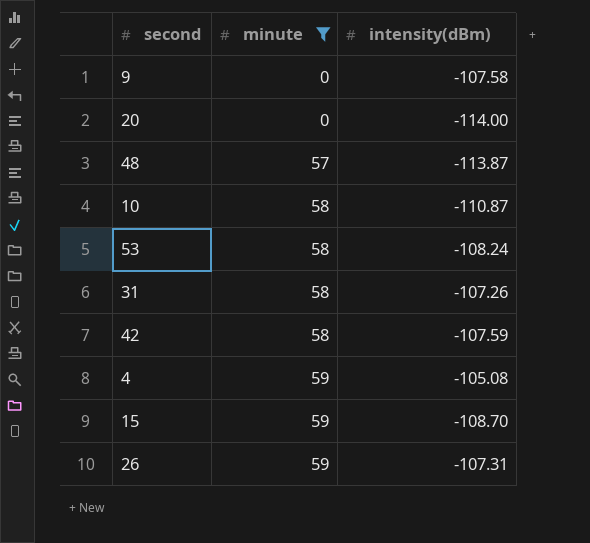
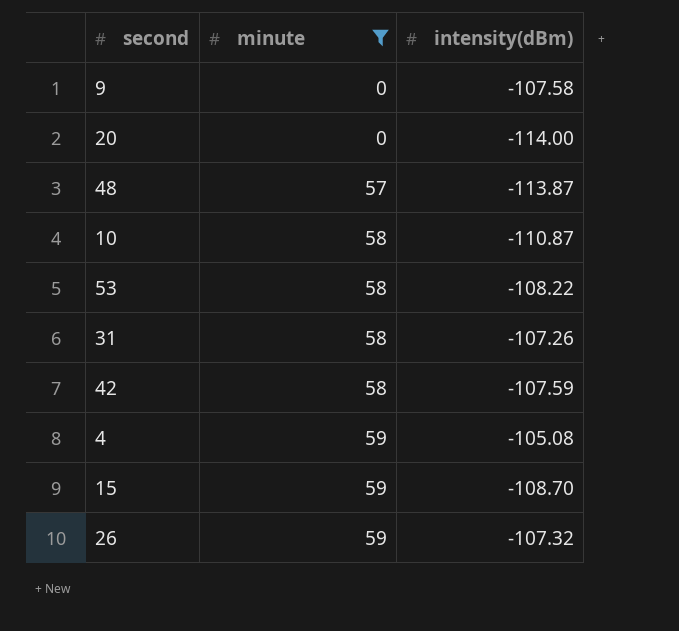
53 | intensity(dBm): -108.24 -> -108.22
26 | intensity(dBm): -107.31 -> -107.32

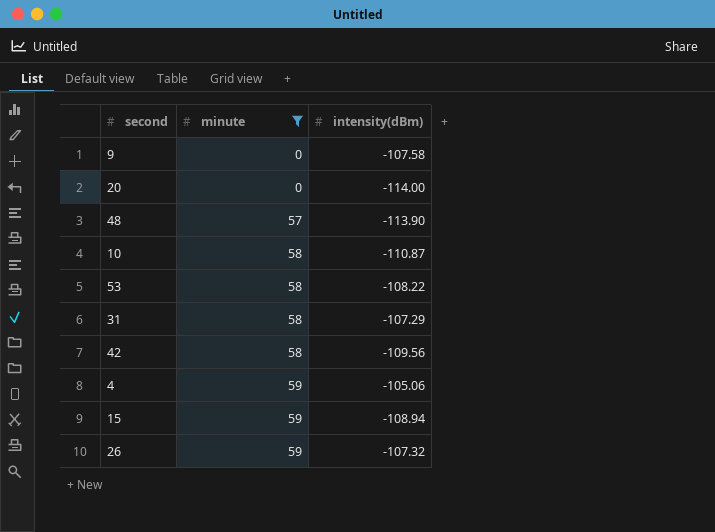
48 | intensity(dBm): -113.87 -> -113.90
31 | intensity(dBm): -107.26 -> -107.29
42 | intensity(dBm): -107.59 -> -109.56
4 | intensity(dBm): -105.08 -> -105.06
15 | intensity(dBm): -108.70 -> -108.94

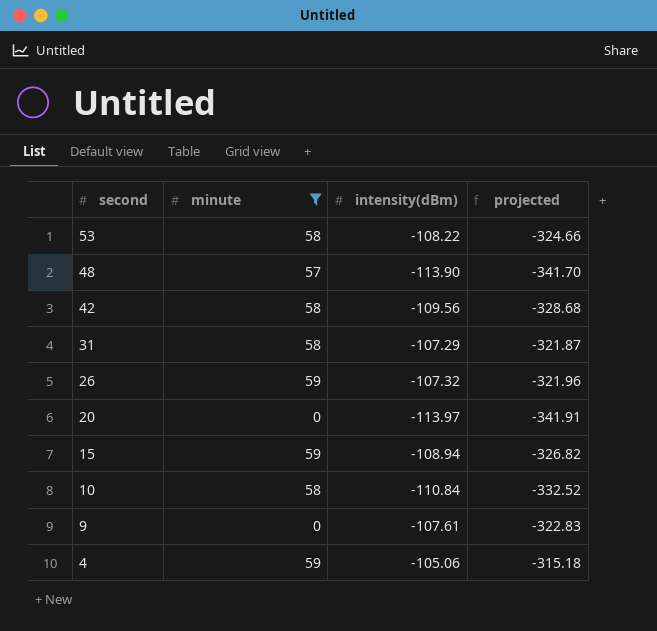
row order: minute ascending -> second descending
column projected | formula: none -> [intensity(dBm)] * 3
20 | intensity(dBm): -114.00 -> -113.97
10 | intensity(dBm): -110.87 -> -110.84
9 | intensity(dBm): -107.58 -> -107.61

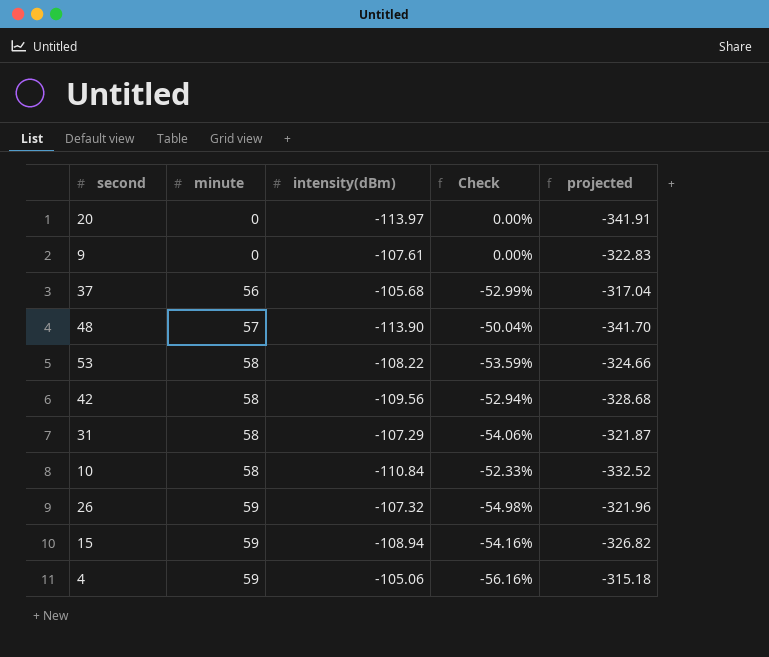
filter: minute != 56 -> none
row order: second descending -> minute ascending
column Check | formula: none -> [minute] / [intensity(dBm)]

